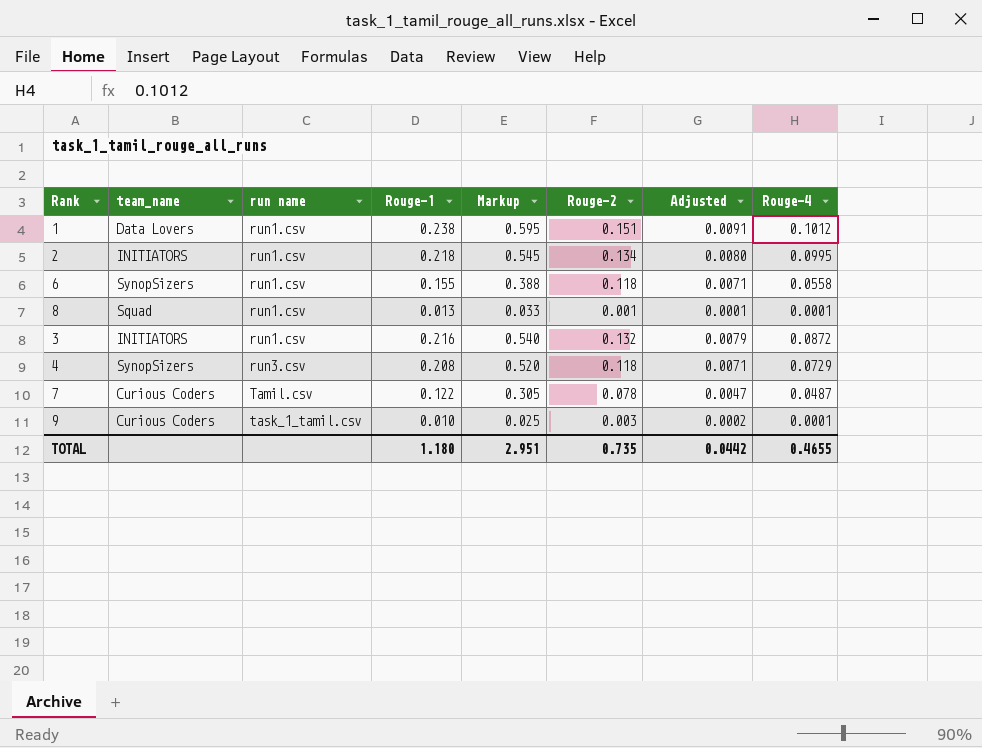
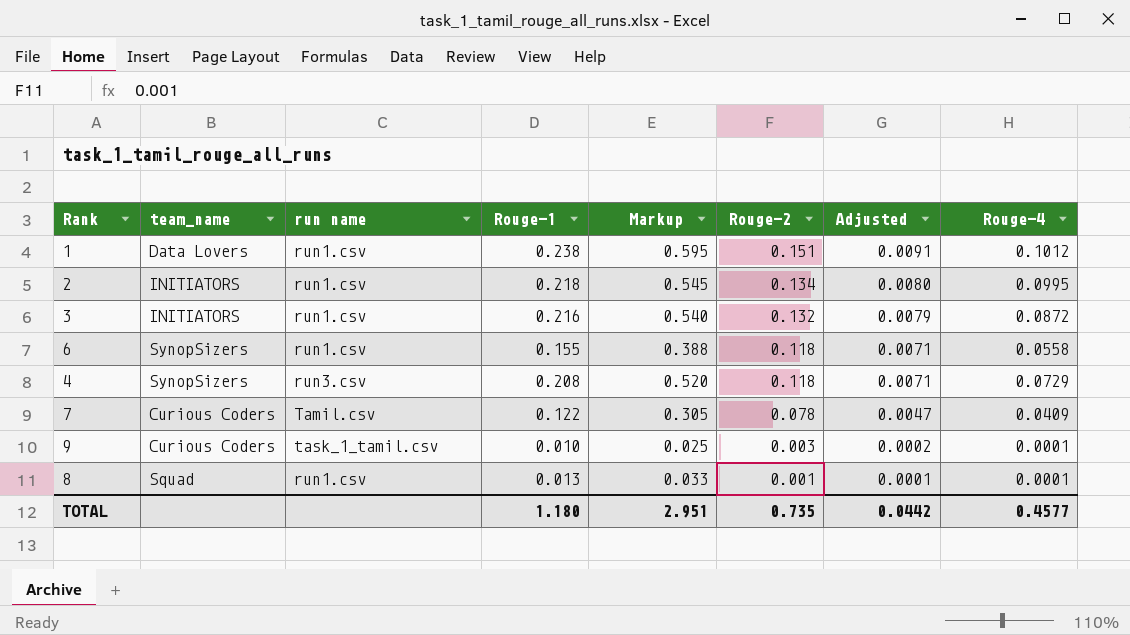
row order: run name ascending -> Rouge-2 descending
7 | Rouge-4: 0.0487 -> 0.0409
TOTAL | Rouge-4: 0.4655 -> 0.4577

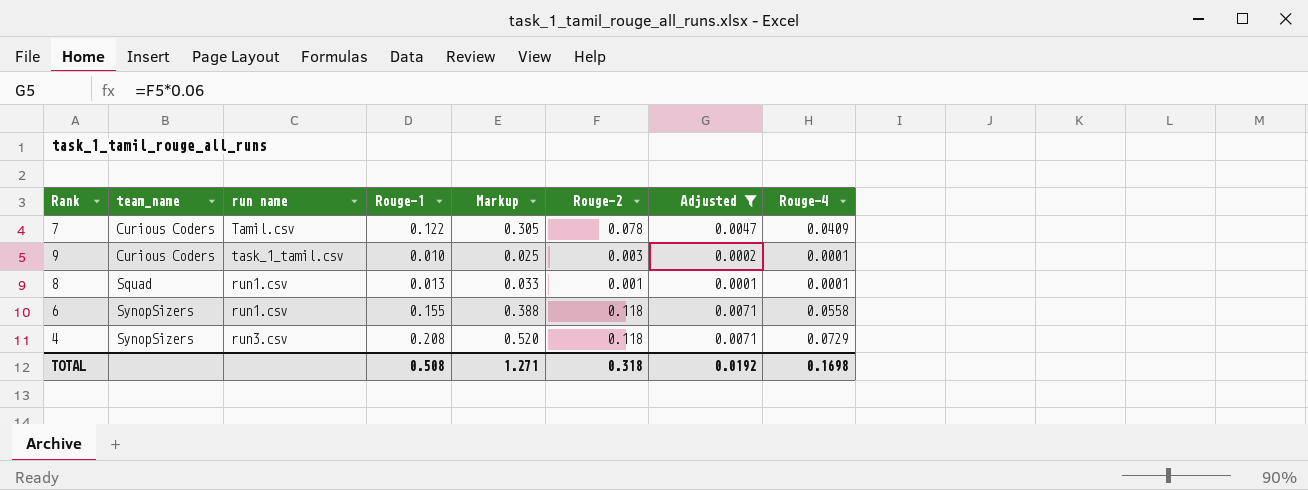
filter: none -> Adjusted <= 0.0071
row order: Rouge-2 descending -> team_name ascending
TOTAL | Rouge-1: 1.180 -> 0.508
TOTAL | Markup: 2.951 -> 1.271
TOTAL | Rouge-2: 0.735 -> 0.318
TOTAL | Adjusted: 0.0442 -> 0.0192
TOTAL | Rouge-4: 0.4577 -> 0.1698

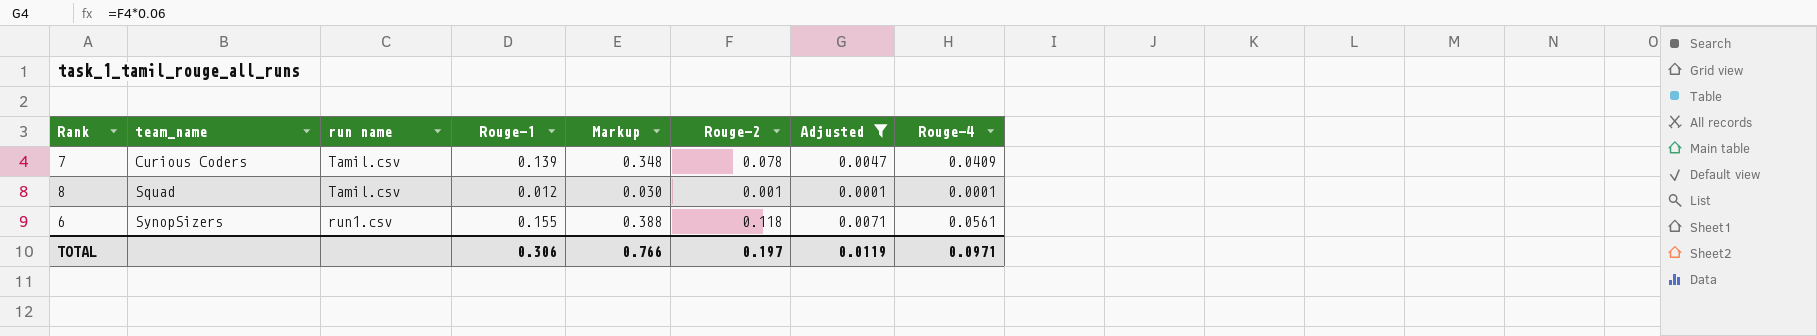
row 9: Curious Coders | task_1_tamil.csv | 0.010 | 0.025 | 0.003 | 0.0002 | 0.0001 -> none
row 4: SynopSizers | run3.csv | 0.208 | 0.520 | 0.118 | 0.0071 | 0.0729 -> none
7 | Rouge-1: 0.122 -> 0.139
7 | Markup: 0.305 -> 0.348
8 | run name: run1.csv -> Tamil.csv
8 | Rouge-1: 0.013 -> 0.012
8 | Markup: 0.033 -> 0.030
6 | Rouge-4: 0.0558 -> 0.0561
TOTAL | Rouge-1: 0.508 -> 0.306
TOTAL | Markup: 1.271 -> 0.766
TOTAL | Rouge-2: 0.318 -> 0.197
TOTAL | Adjusted: 0.0192 -> 0.0119
TOTAL | Rouge-4: 0.1698 -> 0.0971

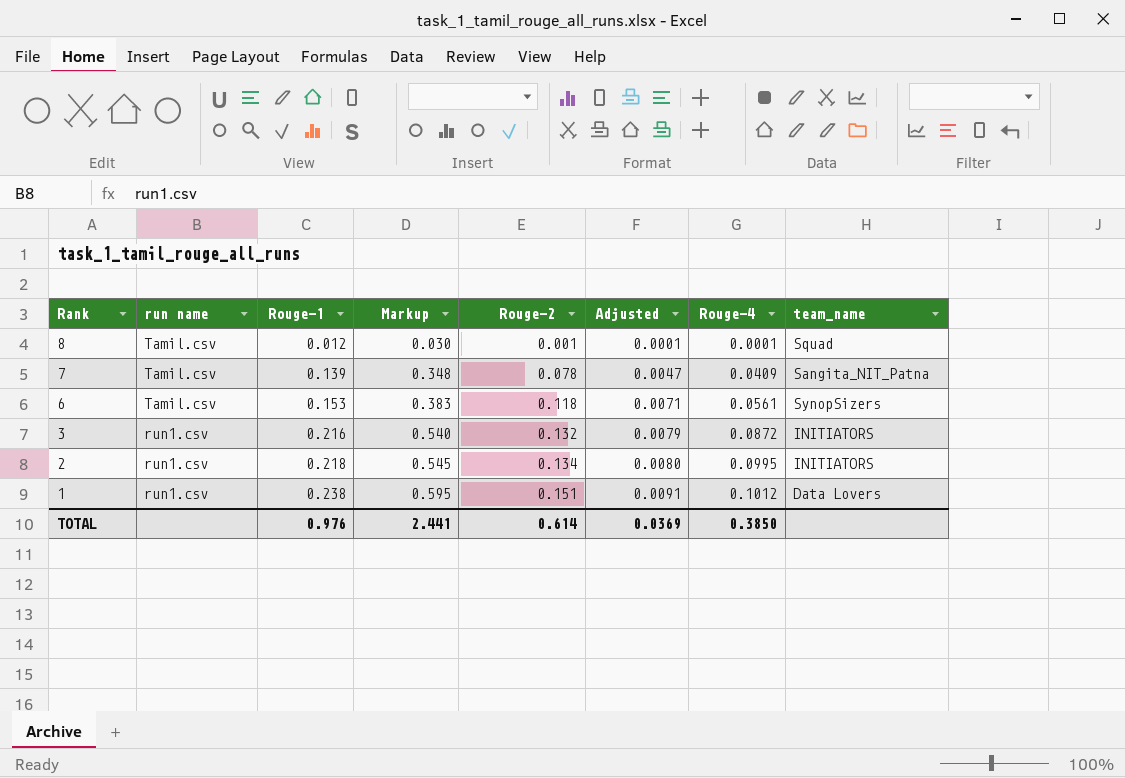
filter: Adjusted <= 0.0071 -> none
row order: team_name ascending -> Rank descending
column team_name | position: 2 -> 8
7 | team_name: Curious Coders -> Sangita_NIT_Patna
6 | run name: run1.csv -> Tamil.csv
6 | Rouge-1: 0.155 -> 0.153
6 | Markup: 0.388 -> 0.383
TOTAL | Rouge-1: 0.306 -> 0.976
TOTAL | Markup: 0.766 -> 2.441
TOTAL | Rouge-2: 0.197 -> 0.614
TOTAL | Adjusted: 0.0119 -> 0.0369
TOTAL | Rouge-4: 0.0971 -> 0.3850

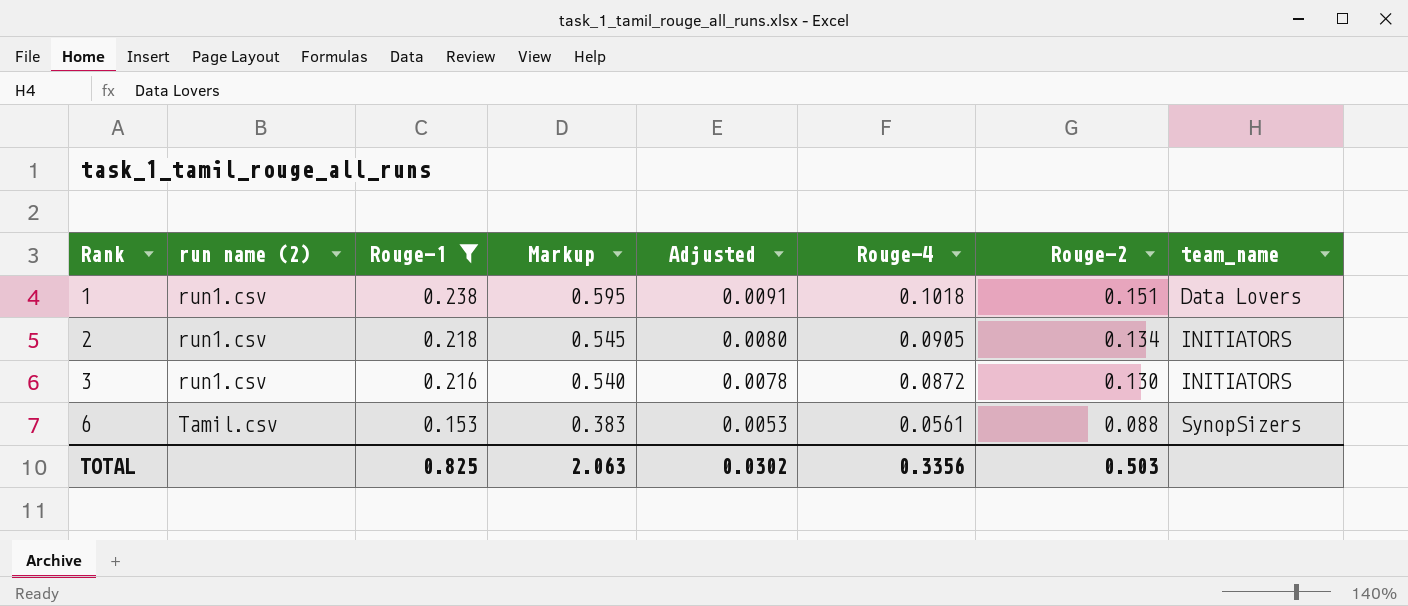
filter: none -> Rouge-1 >= 0.153
row order: Rank descending -> Rank ascending
column name: run name -> run name (2)
column Rouge-2 | position: 5 -> 7
1 | Rouge-4: 0.1012 -> 0.1018
2 | Rouge-4: 0.0995 -> 0.0905
3 | Adjusted: 0.0079 -> 0.0078
3 | Rouge-2: 0.132 -> 0.130
6 | Adjusted: 0.0071 -> 0.0053
6 | Rouge-2: 0.118 -> 0.088
TOTAL | Rouge-1: 0.976 -> 0.825
TOTAL | Markup: 2.441 -> 2.063
TOTAL | Adjusted: 0.0369 -> 0.0302
TOTAL | Rouge-4: 0.3850 -> 0.3356
TOTAL | Rouge-2: 0.614 -> 0.503

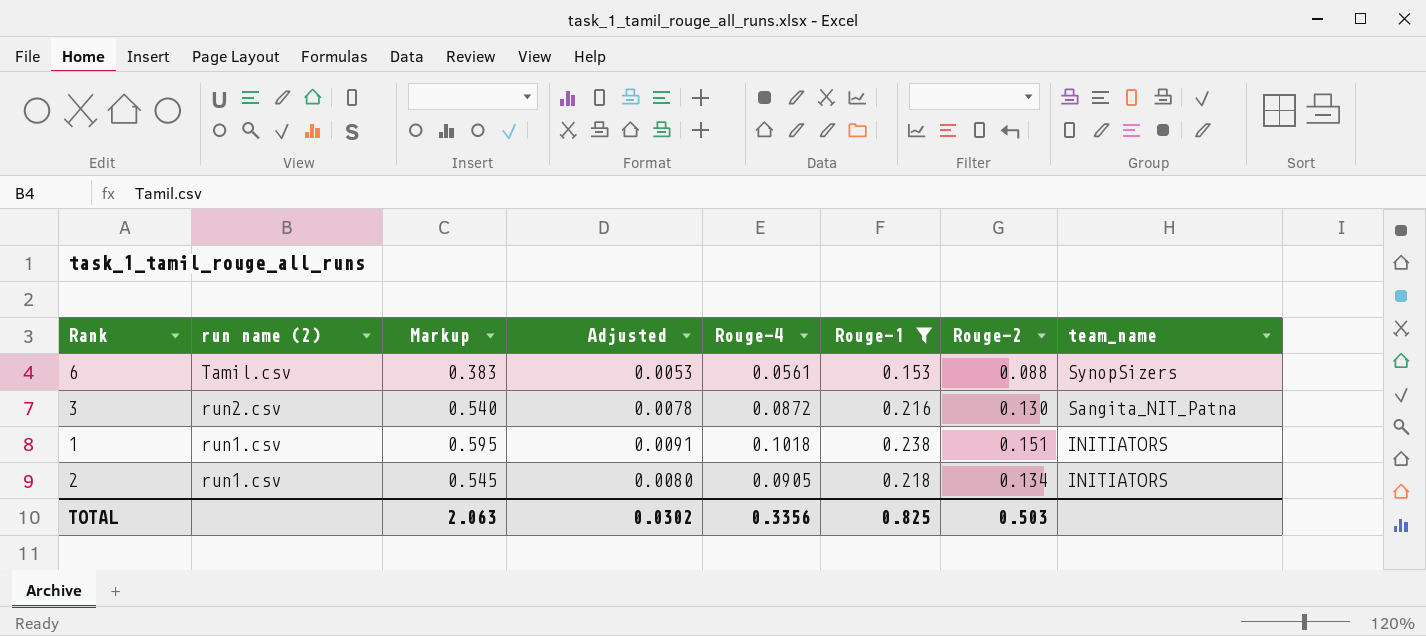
row order: Rank ascending -> run name (2) descending
column Rouge-1 | position: 3 -> 6
3 | run name (2): run1.csv -> run2.csv
3 | team_name: INITIATORS -> Sangita_NIT_Patna
1 | team_name: Data Lovers -> INITIATORS

